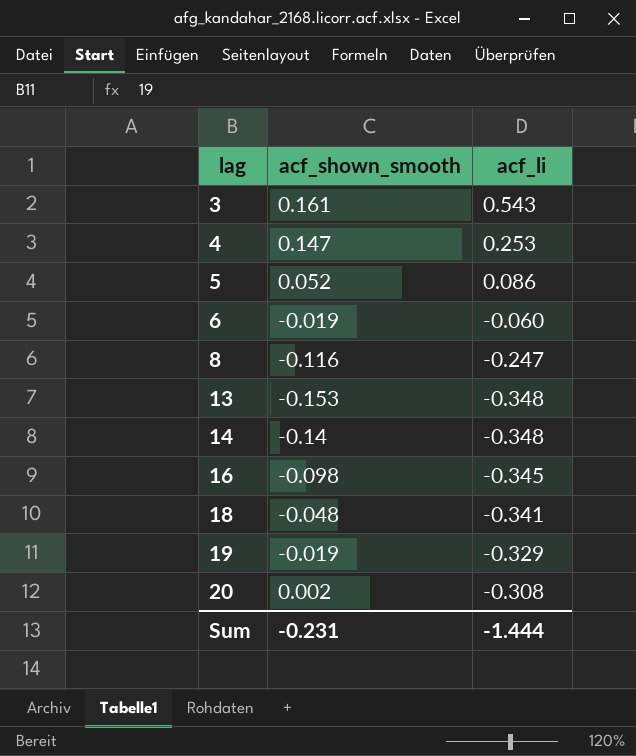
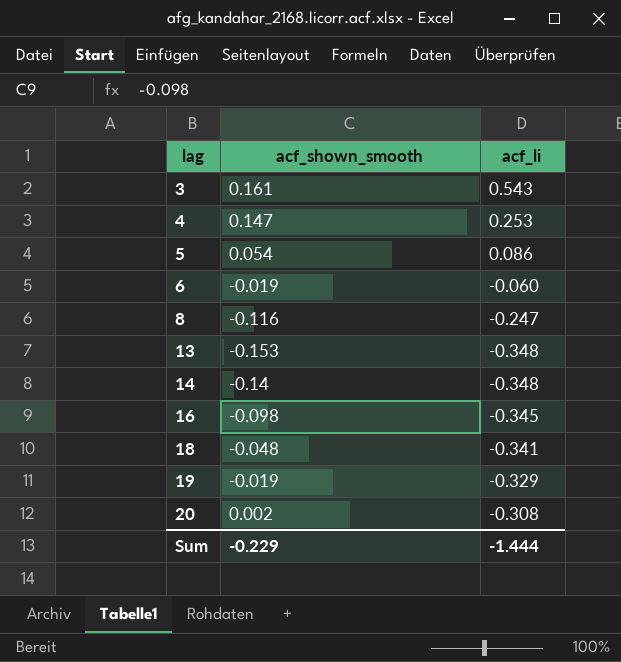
5 | acf_shown_smooth: 0.052 -> 0.054
Sum | acf_shown_smooth: -0.231 -> -0.229

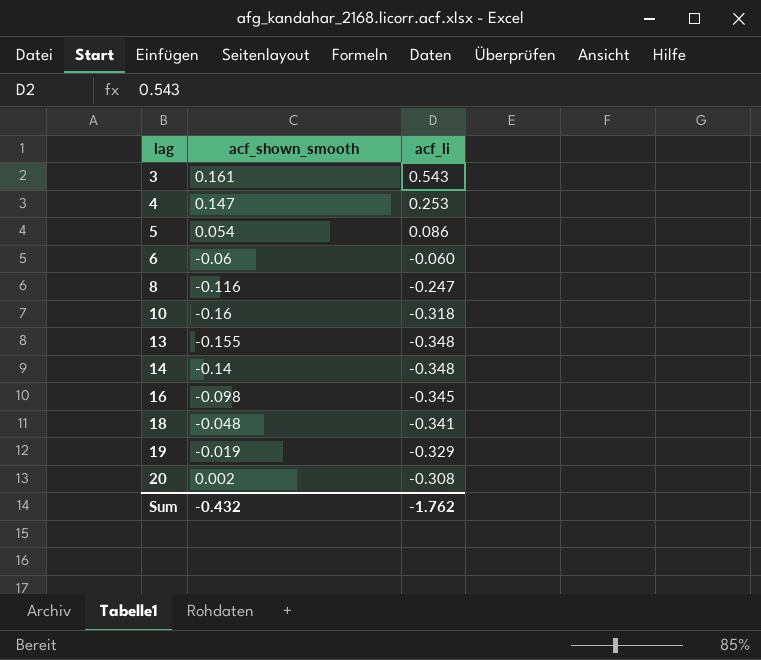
6 | acf_shown_smooth: -0.019 -> -0.06
row 10: none -> -0.16 | -0.318
13 | acf_shown_smooth: -0.153 -> -0.155
Sum | acf_shown_smooth: -0.229 -> -0.432
Sum | acf_li: -1.444 -> -1.762

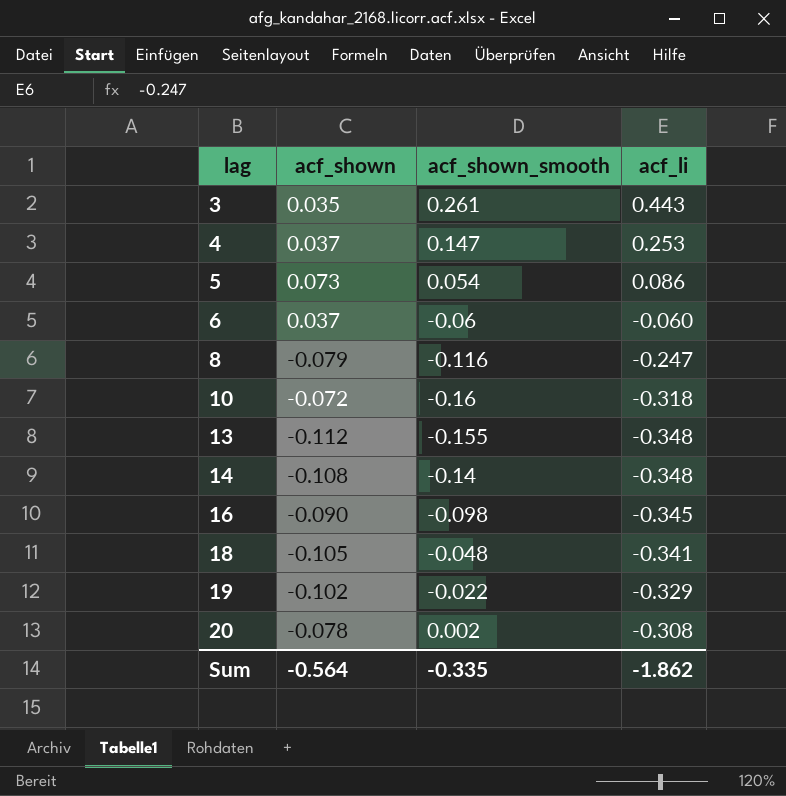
column acf_shown | position: none -> 2
3 | acf_shown_smooth: 0.161 -> 0.261
3 | acf_li: 0.543 -> 0.443
19 | acf_shown_smooth: -0.019 -> -0.022
Sum | acf_shown_smooth: -0.432 -> -0.335
Sum | acf_li: -1.762 -> -1.862

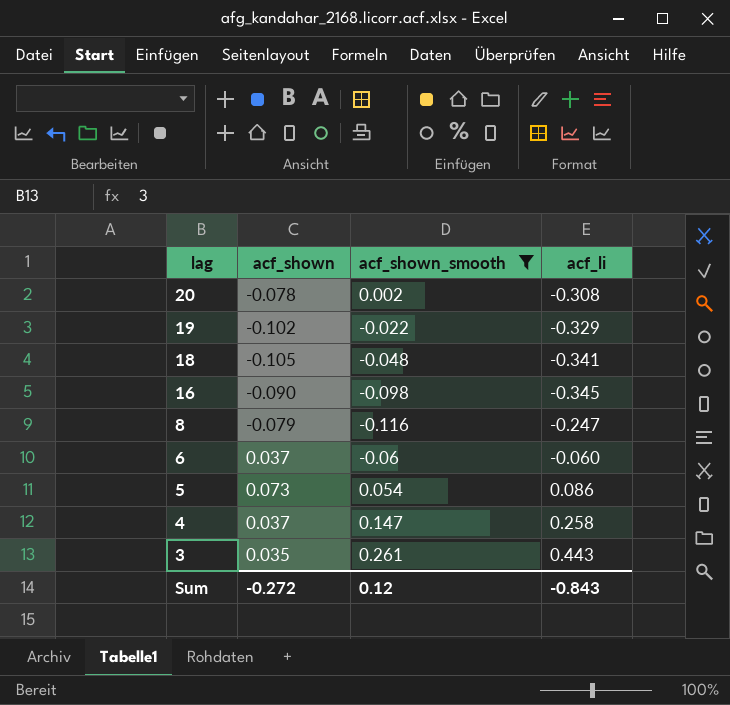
filter: none -> acf_shown_smooth >= -0.116
row order: lag ascending -> lag descending
4 | acf_li: 0.253 -> 0.258
Sum | acf_shown: -0.564 -> -0.272
Sum | acf_shown_smooth: -0.335 -> 0.12
Sum | acf_li: -1.862 -> -0.843

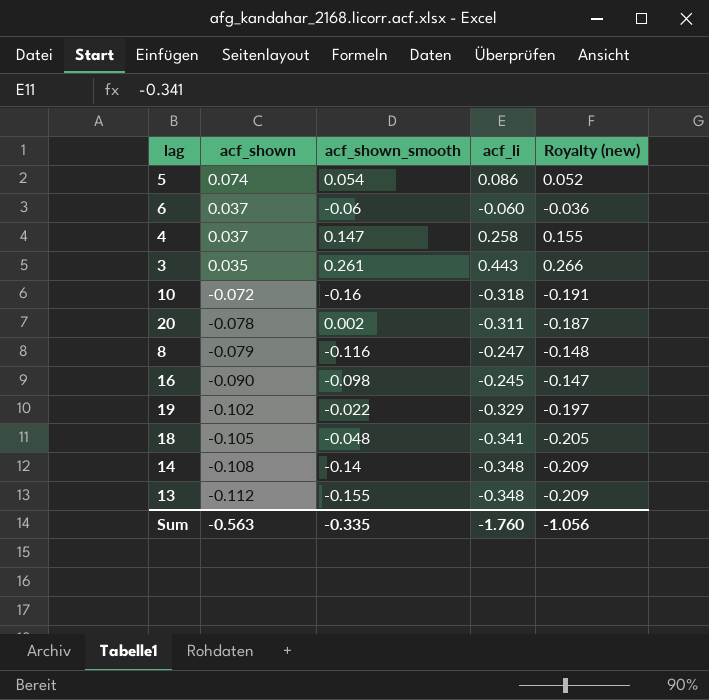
filter: acf_shown_smooth >= -0.116 -> none
row order: lag descending -> acf_shown descending
column Royalty (new) | formula: none -> [acf_li] * 0.6
5 | acf_shown: 0.073 -> 0.074
20 | acf_li: -0.308 -> -0.311
16 | acf_li: -0.345 -> -0.245
Sum | acf_shown: -0.272 -> -0.563
Sum | acf_shown_smooth: 0.12 -> -0.335
Sum | acf_li: -0.843 -> -1.760

